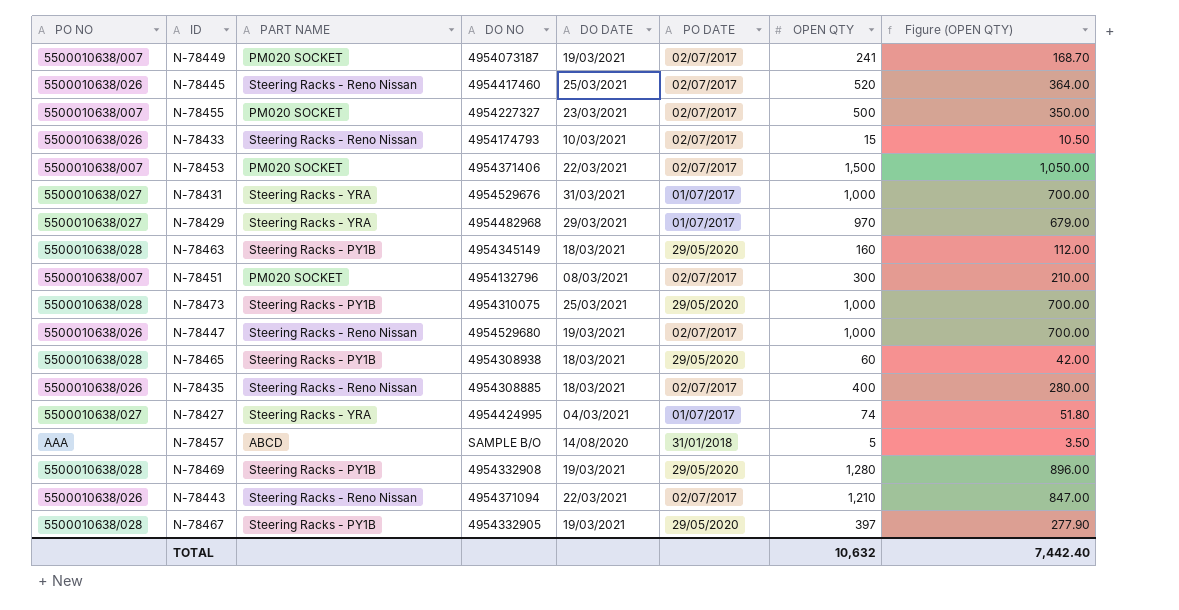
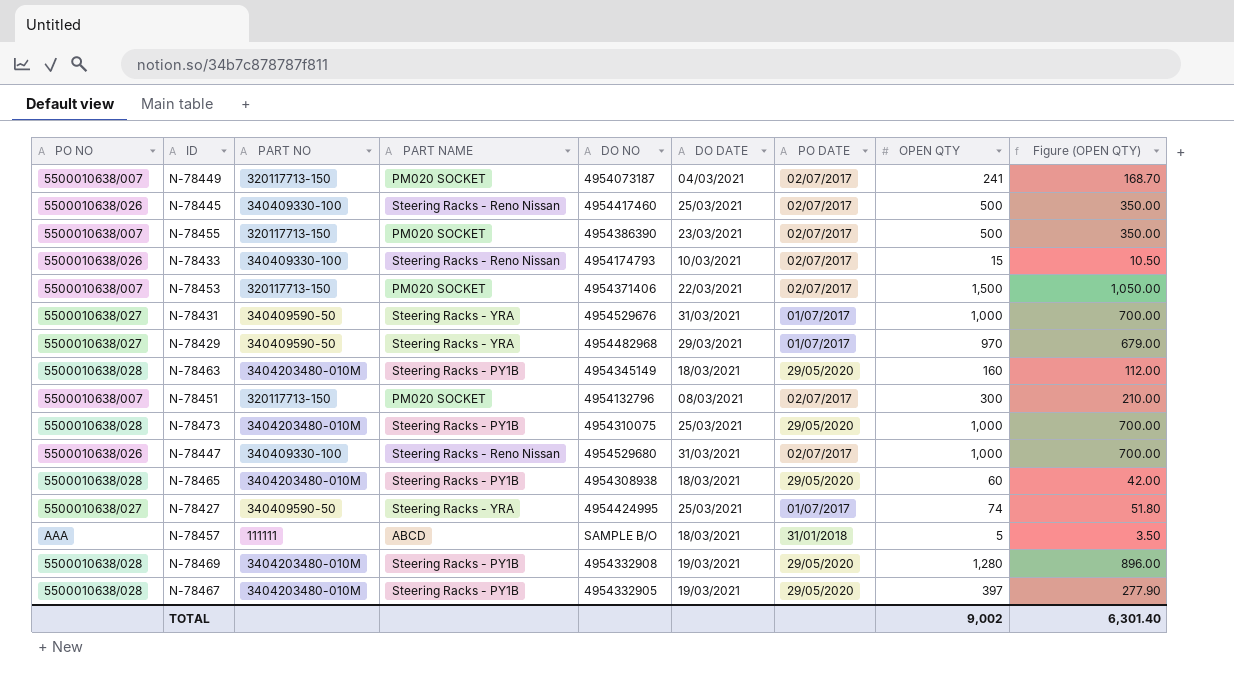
column PART NO | position: none -> 3
row N-78435: 5500010638/026 | Steering Racks - Reno Nissan | 4954308885 | 18/03/2021 | 02/07/2017 | 400 | 280.00 -> none
row N-78443: 5500010638/026 | Steering Racks - Reno Nissan | 4954371094 | 22/03/2021 | 02/07/2017 | 1,210 | 847.00 -> none
N-78449 | DO DATE: 19/03/2021 -> 04/03/2021
N-78445 | OPEN QTY: 520 -> 500
N-78445 | Figure (OPEN QTY): 364.00 -> 350.00
N-78455 | DO NO: 4954227327 -> 4954386390
N-78447 | DO DATE: 19/03/2021 -> 31/03/2021
N-78427 | DO DATE: 04/03/2021 -> 25/03/2021
N-78457 | DO DATE: 14/08/2020 -> 18/03/2021
TOTAL | OPEN QTY: 10,632 -> 9,002
TOTAL | Figure (OPEN QTY): 7,442.40 -> 6,301.40

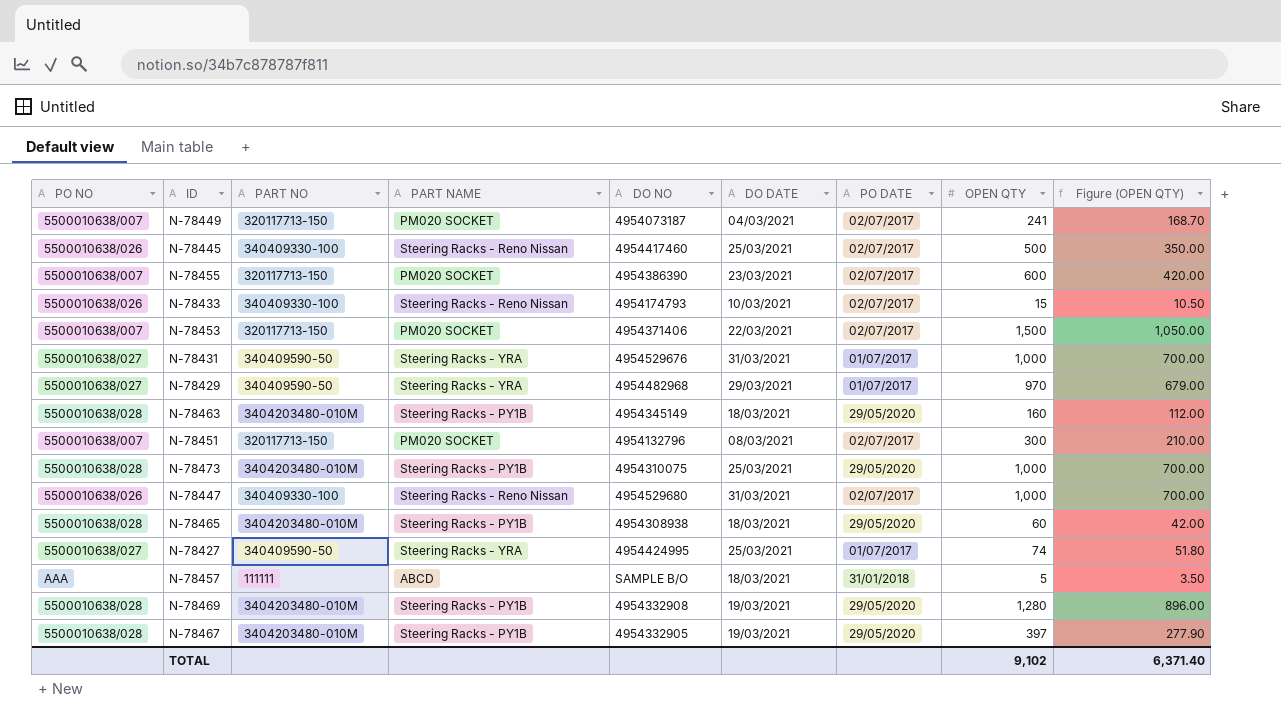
N-78455 | OPEN QTY: 500 -> 600
N-78455 | Figure (OPEN QTY): 350.00 -> 420.00
TOTAL | OPEN QTY: 9,002 -> 9,102
TOTAL | Figure (OPEN QTY): 6,301.40 -> 6,371.40

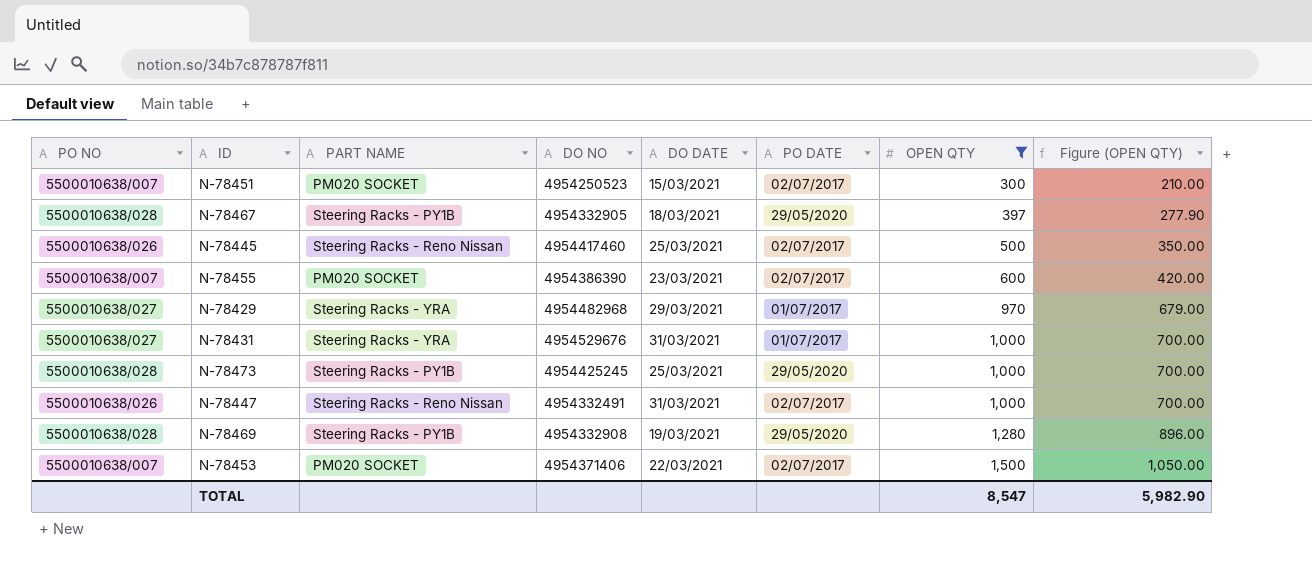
filter: none -> OPEN QTY >= 300
row order: none -> OPEN QTY ascending
column PART NO | position: 3 -> none
N-78451 | DO NO: 4954132796 -> 4954250523
N-78451 | DO DATE: 08/03/2021 -> 15/03/2021
N-78467 | DO DATE: 19/03/2021 -> 18/03/2021
N-78473 | DO NO: 4954310075 -> 4954425245
N-78447 | DO NO: 4954529680 -> 4954332491
TOTAL | OPEN QTY: 9,102 -> 8,547
TOTAL | Figure (OPEN QTY): 6,371.40 -> 5,982.90

